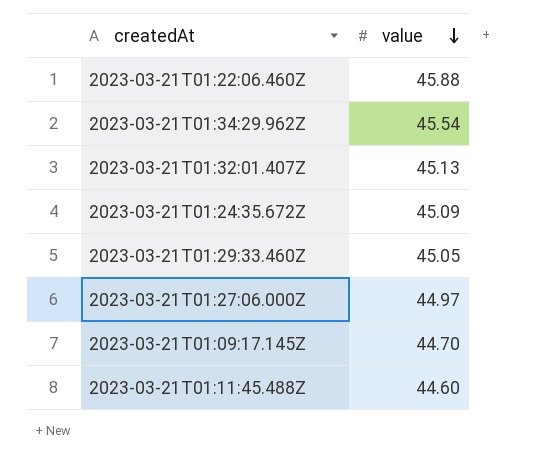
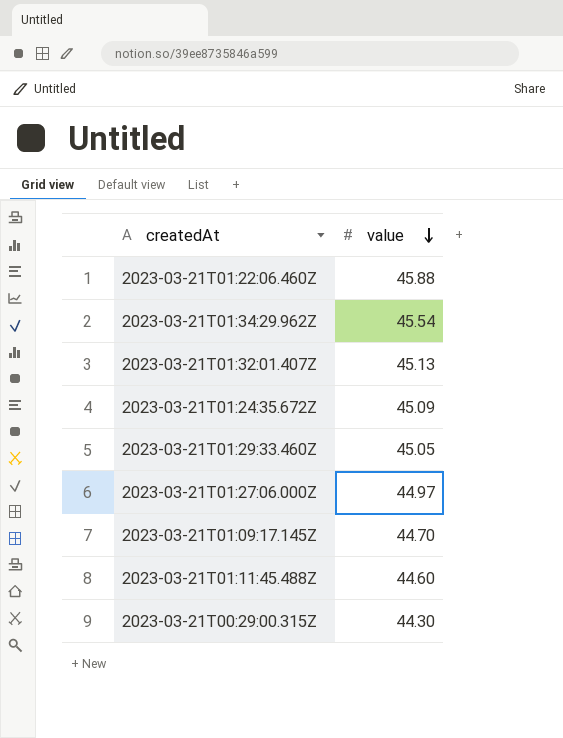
row 2023-03-21T00:29:00.315Z: none -> 44.30

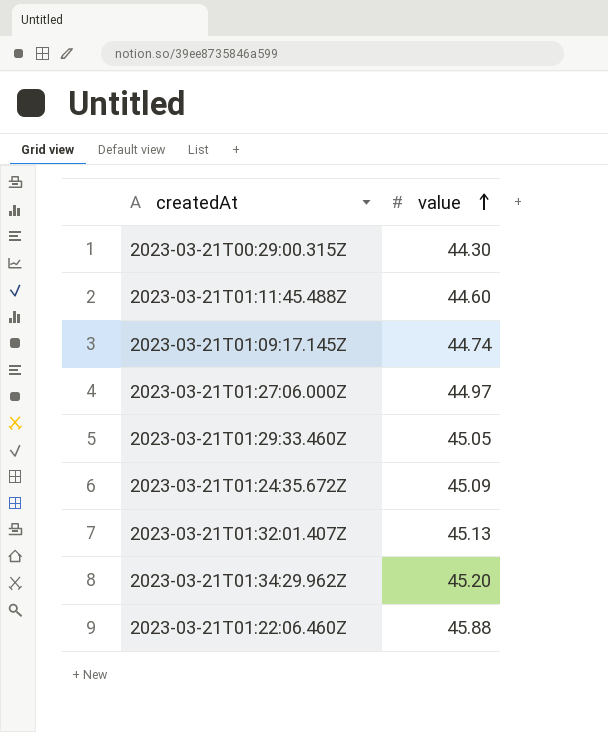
row order: value descending -> value ascending
2023-03-21T01:09:17.145Z | value: 44.70 -> 44.74
2023-03-21T01:34:29.962Z | value: 45.54 -> 45.20

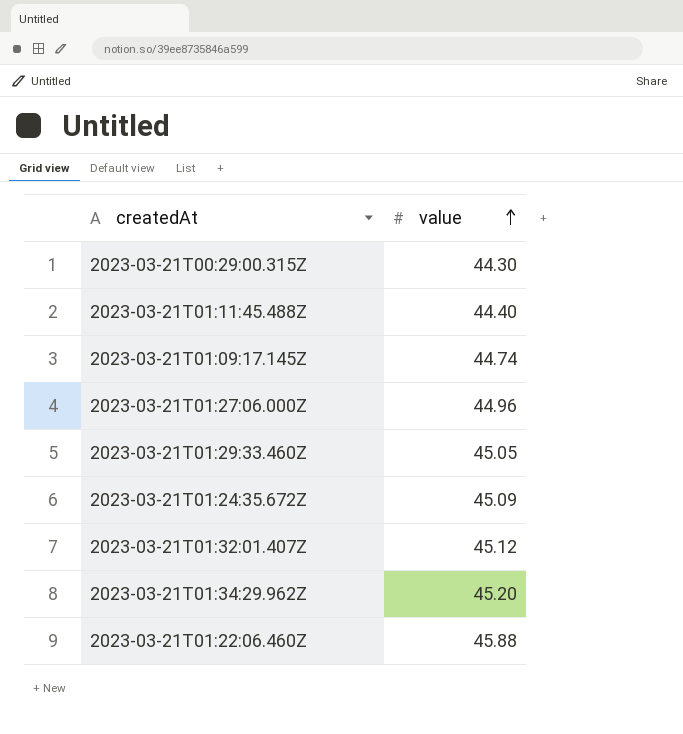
2023-03-21T01:11:45.488Z | value: 44.60 -> 44.40
2023-03-21T01:27:06.000Z | value: 44.97 -> 44.96
2023-03-21T01:32:01.407Z | value: 45.13 -> 45.12

